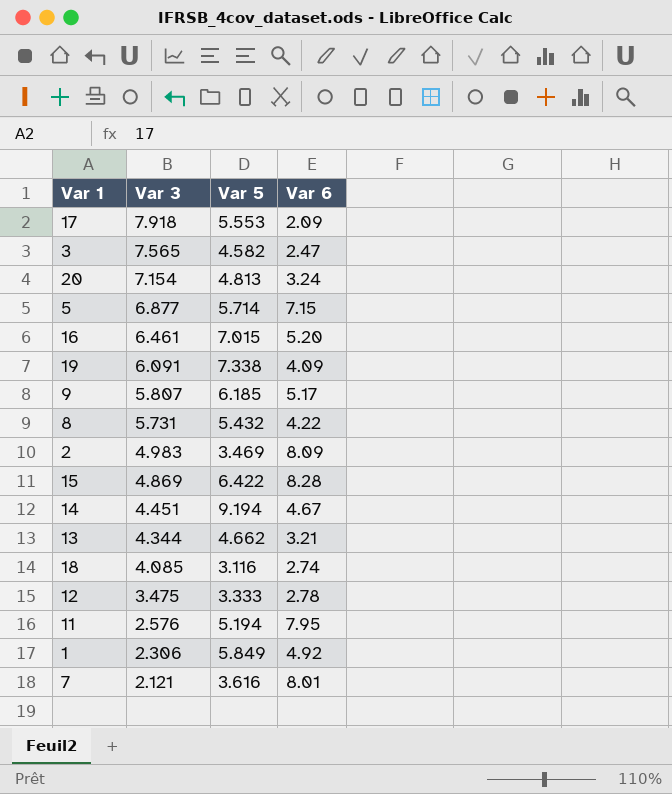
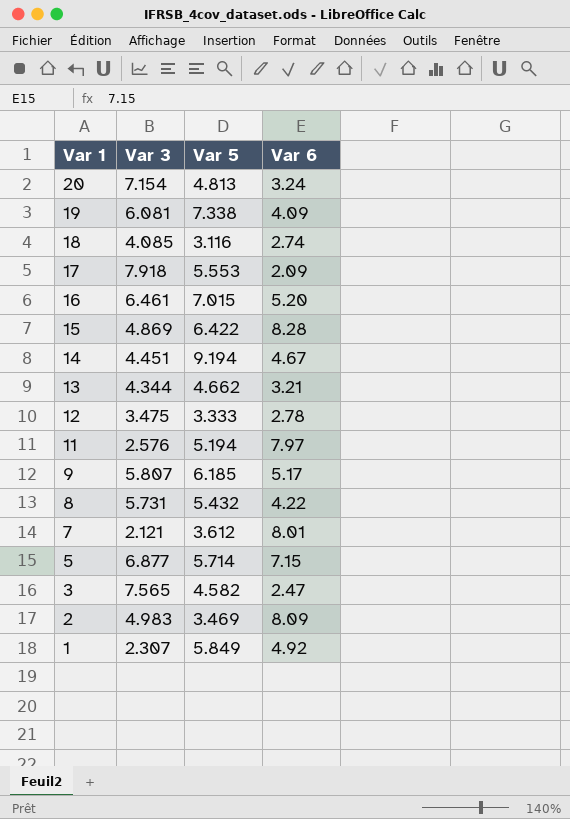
row order: Var 3 descending -> Var 1 descending
19 | Var 3: 6.091 -> 6.081
11 | Var 6: 7.95 -> 7.97
7 | Var 5: 3.616 -> 3.612
1 | Var 3: 2.306 -> 2.307

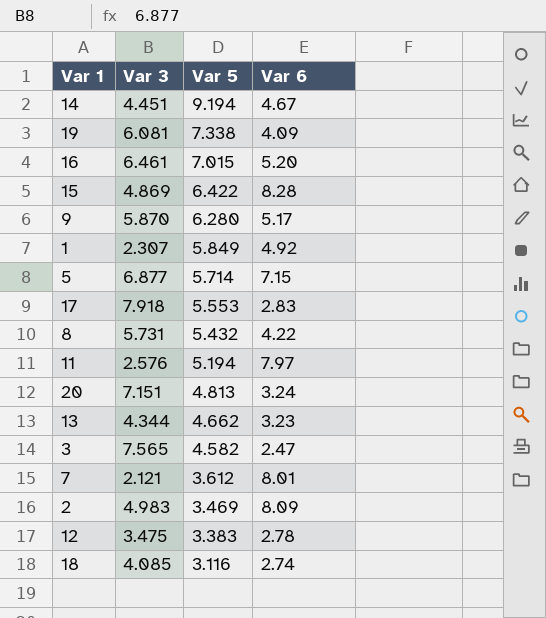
row order: Var 1 descending -> Var 5 descending
9 | Var 3: 5.807 -> 5.870
9 | Var 5: 6.185 -> 6.280
17 | Var 6: 2.09 -> 2.83
20 | Var 3: 7.154 -> 7.151
13 | Var 6: 3.21 -> 3.23
12 | Var 5: 3.333 -> 3.383

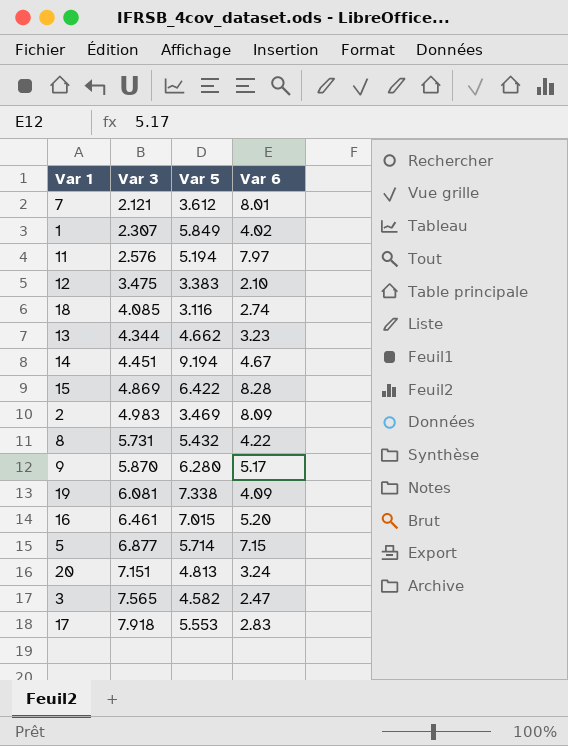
row order: Var 5 descending -> Var 3 ascending
1 | Var 6: 4.92 -> 4.02
12 | Var 6: 2.78 -> 2.10

